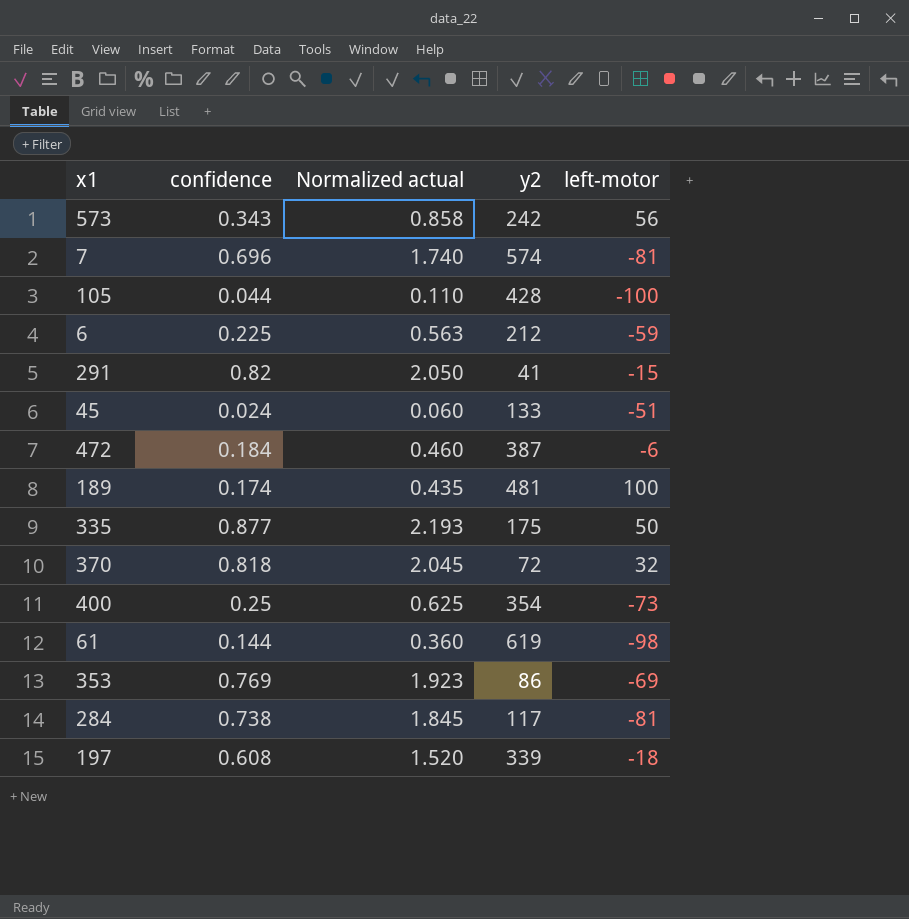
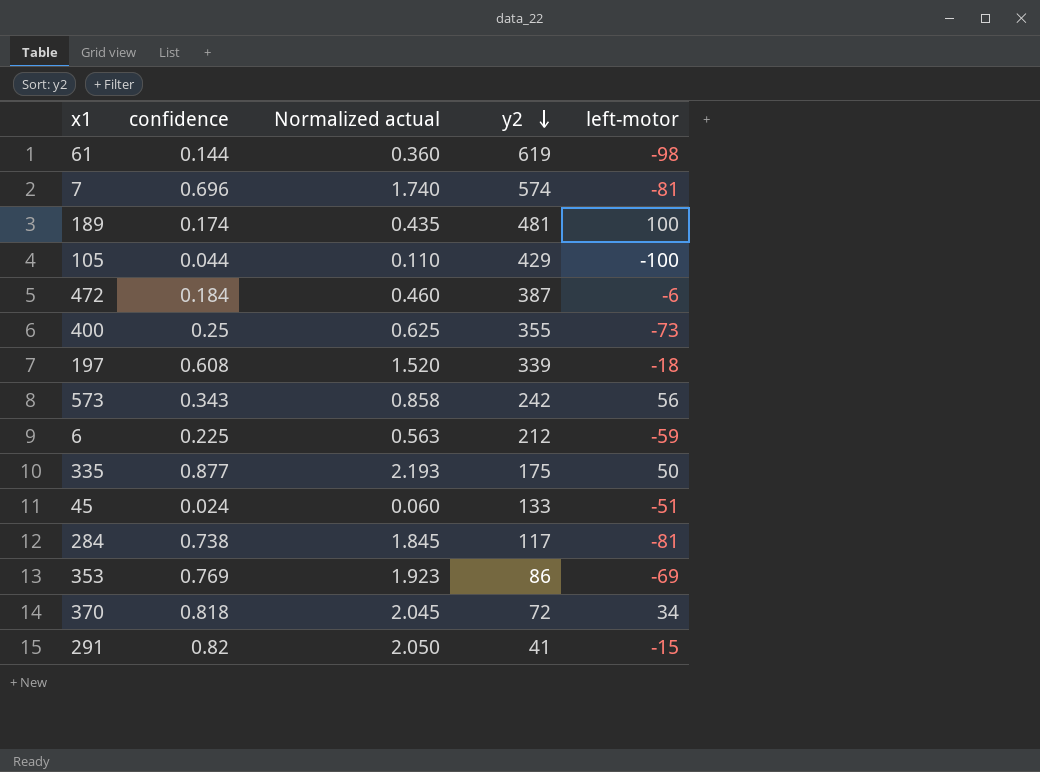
row order: none -> y2 descending
105 | y2: 428 -> 429
400 | y2: 354 -> 355
370 | left-motor: 32 -> 34

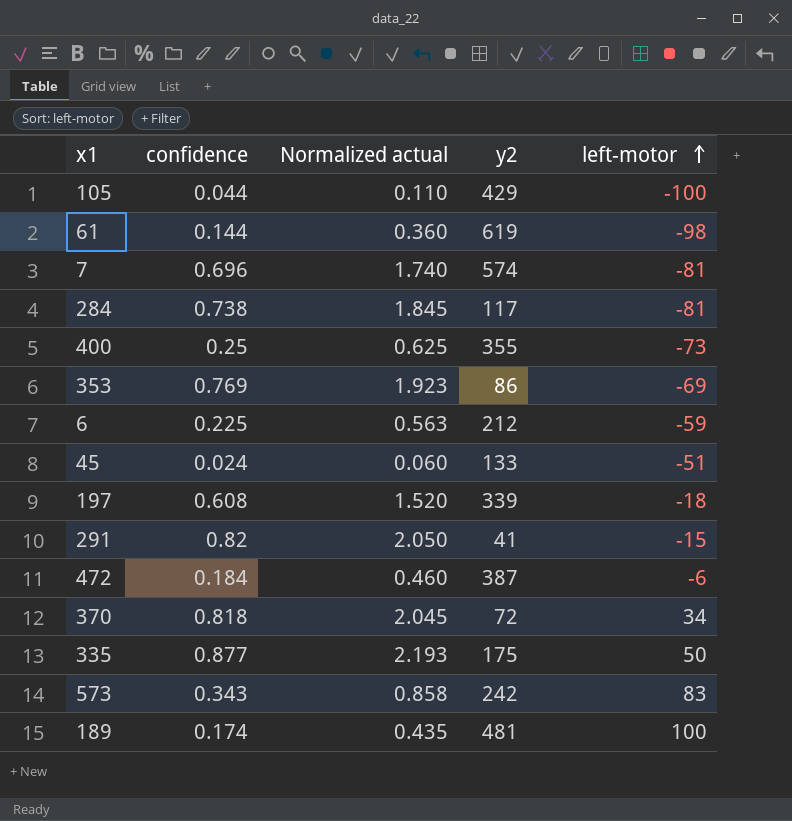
row order: y2 descending -> left-motor ascending
573 | left-motor: 56 -> 83

